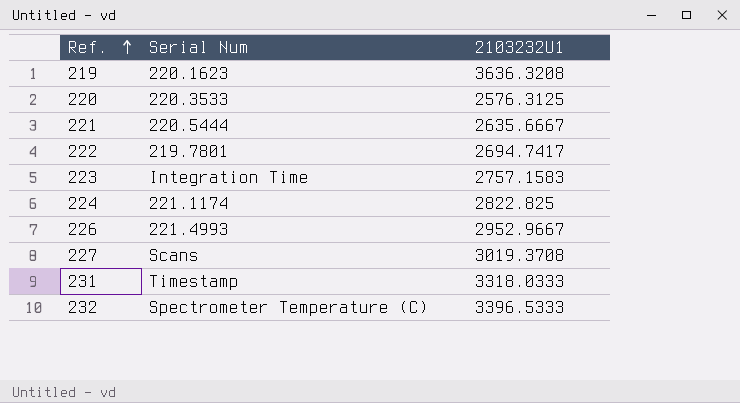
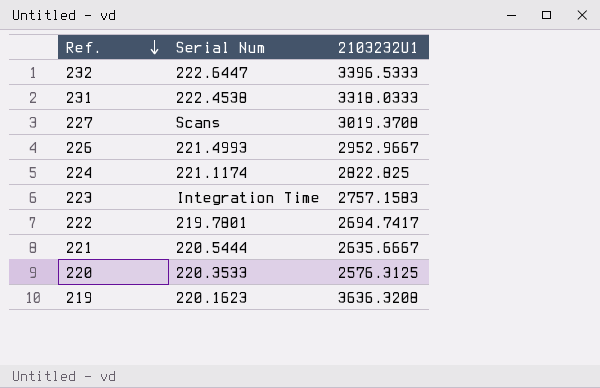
row order: Ref. ascending -> Ref. descending
232 | Serial Num: Spectrometer Temperature (C) -> 222.6447
231 | Serial Num: Timestamp -> 222.4538

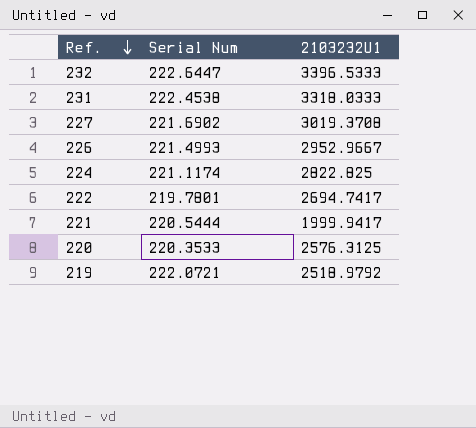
row 223: Integration Time | 2757.1583 -> none
227 | Serial Num: Scans -> 221.6902
221 | 2103232U1: 2635.6667 -> 1999.9417
219 | Serial Num: 220.1623 -> 222.0721
219 | 2103232U1: 3636.3208 -> 2518.9792

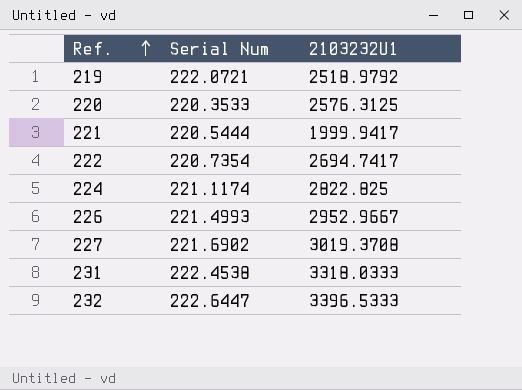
row order: Ref. descending -> Ref. ascending
222 | Serial Num: 219.7801 -> 220.7354

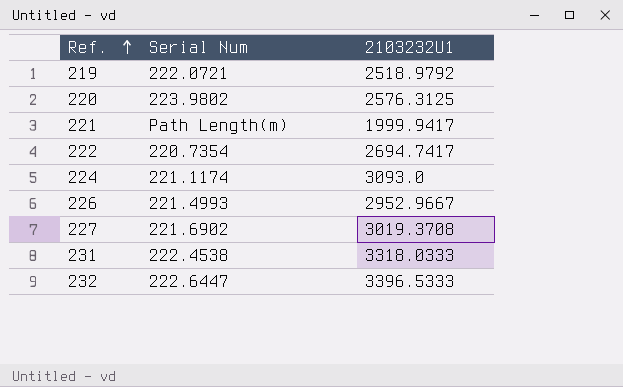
220 | Serial Num: 220.3533 -> 223.9802
221 | Serial Num: 220.5444 -> Path Length(m)
224 | 2103232U1: 2822.825 -> 3093.0

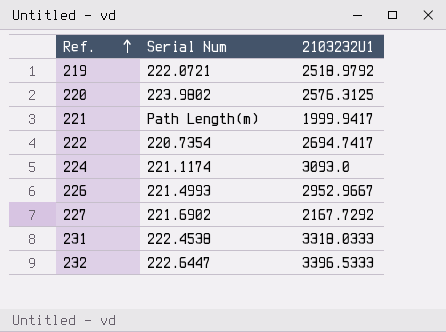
227 | 2103232U1: 3019.3708 -> 2167.7292

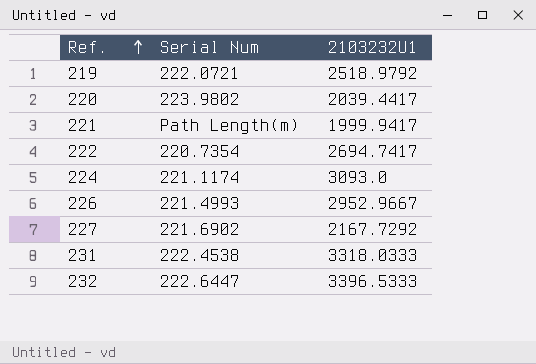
220 | 2103232U1: 2576.3125 -> 2039.4417

